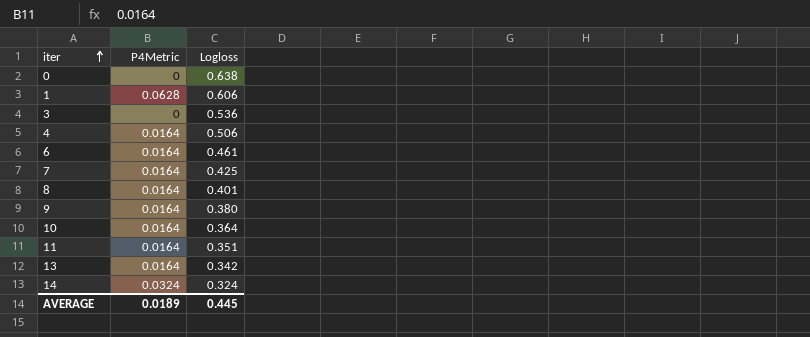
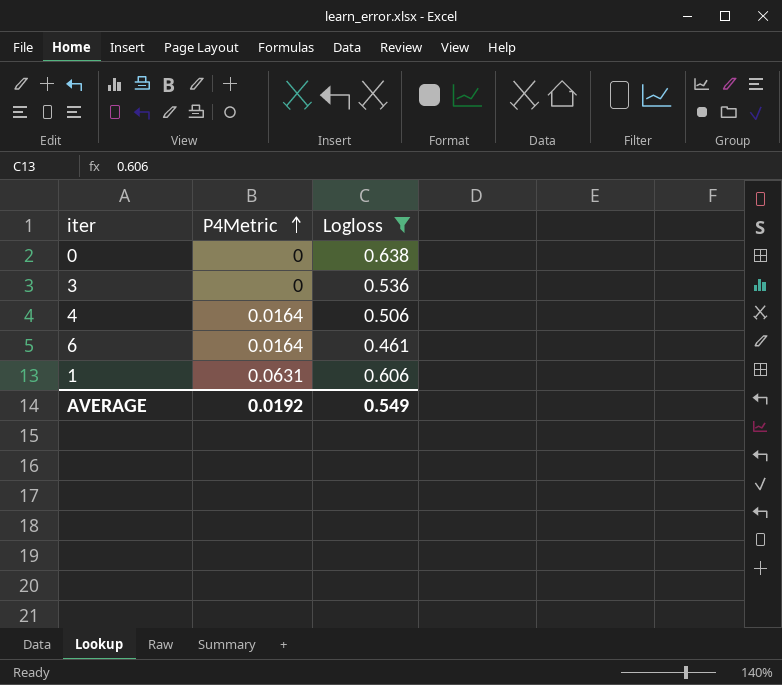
filter: none -> Logloss >= 0.461
row order: iter ascending -> P4Metric ascending
1 | P4Metric: 0.0628 -> 0.0631
AVERAGE | P4Metric: 0.0189 -> 0.0192
AVERAGE | Logloss: 0.445 -> 0.549

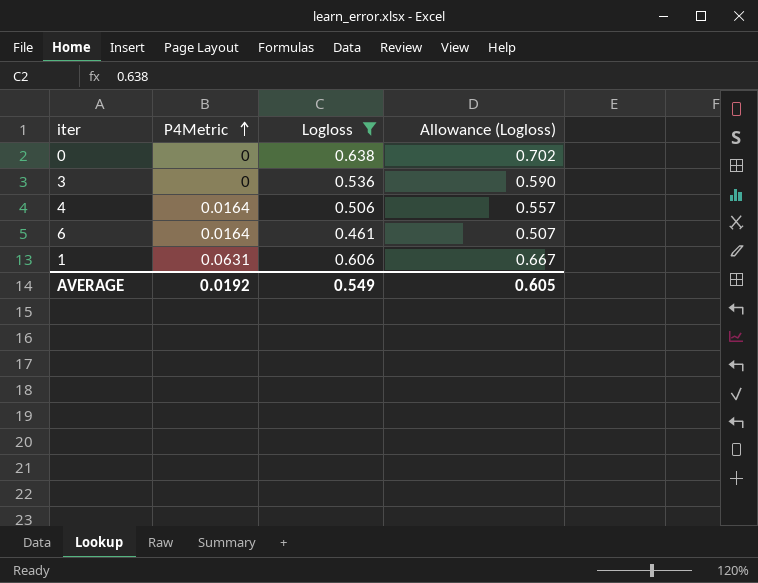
column Allowance (Logloss) | formula: none -> [Logloss] * 1.1

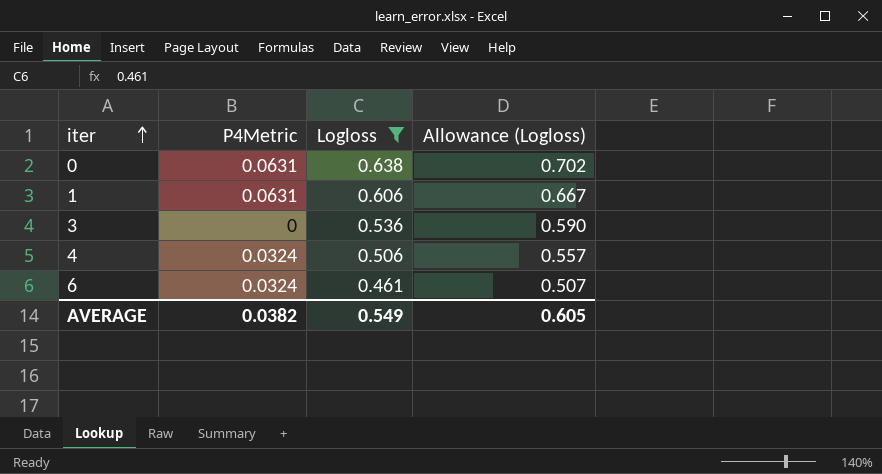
row order: P4Metric ascending -> iter ascending
0 | P4Metric: 0 -> 0.0631
4 | P4Metric: 0.0164 -> 0.0324
6 | P4Metric: 0.0164 -> 0.0324
AVERAGE | P4Metric: 0.0192 -> 0.0382

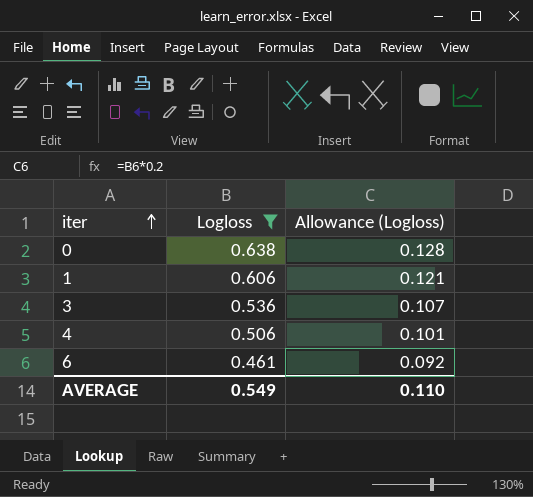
column P4Metric | position: 2 -> none
column Allowance (Logloss) | formula: [Logloss] * 1.1 -> [Logloss] * 0.2
AVERAGE | Allowance (Logloss): 0.605 -> 0.110

